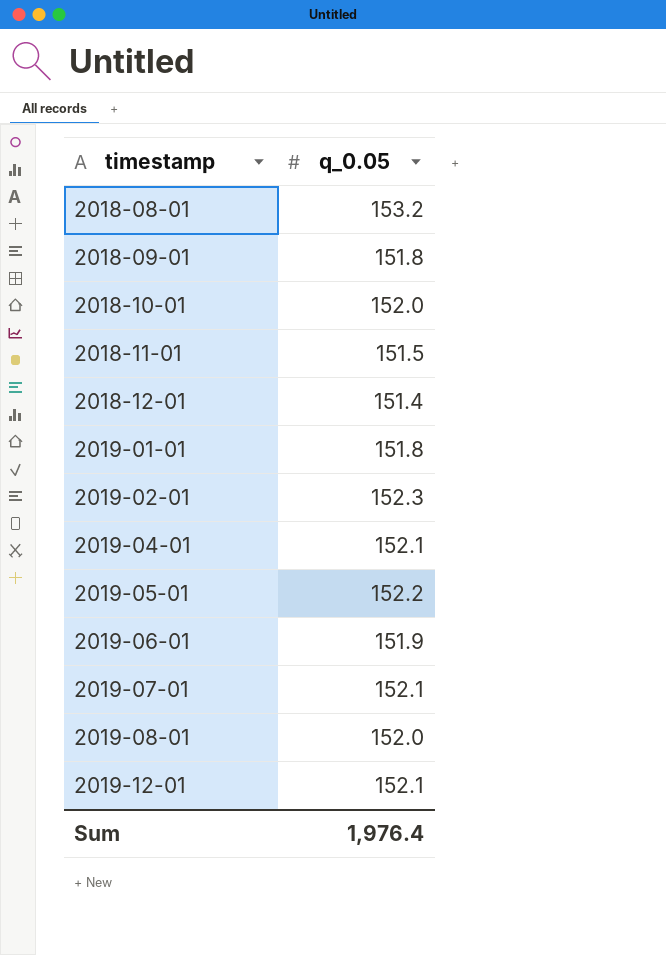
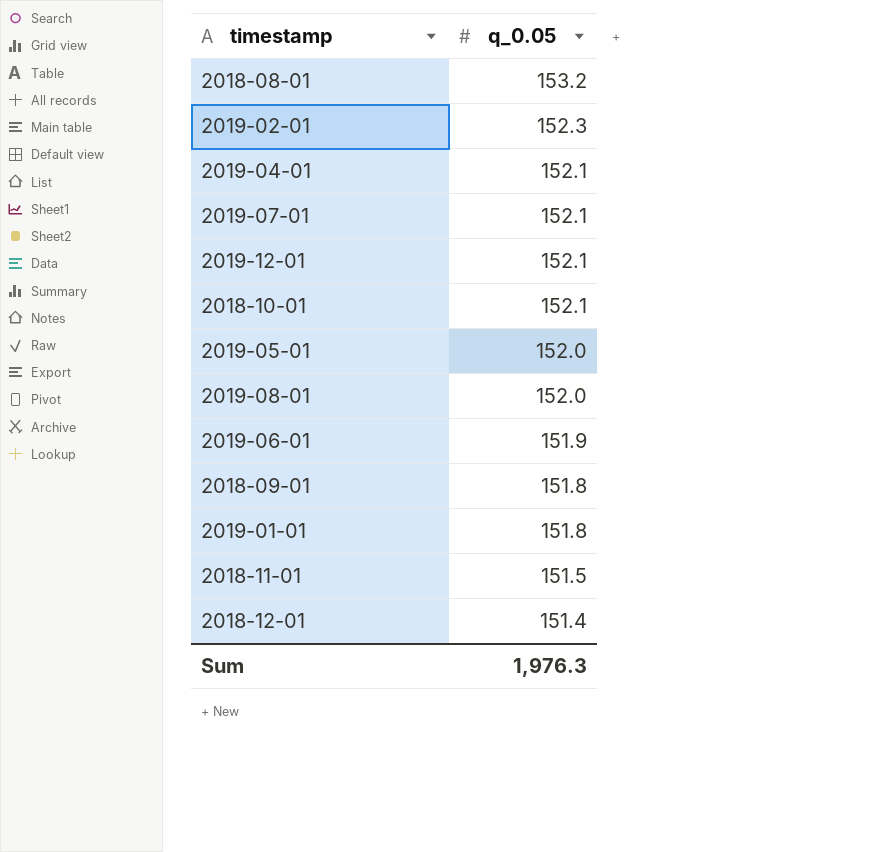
row order: timestamp ascending -> q_0.05 descending
2018-10-01 | q_0.05: 152.0 -> 152.1
2019-05-01 | q_0.05: 152.2 -> 152.0
Sum | q_0.05: 1,976.4 -> 1,976.3

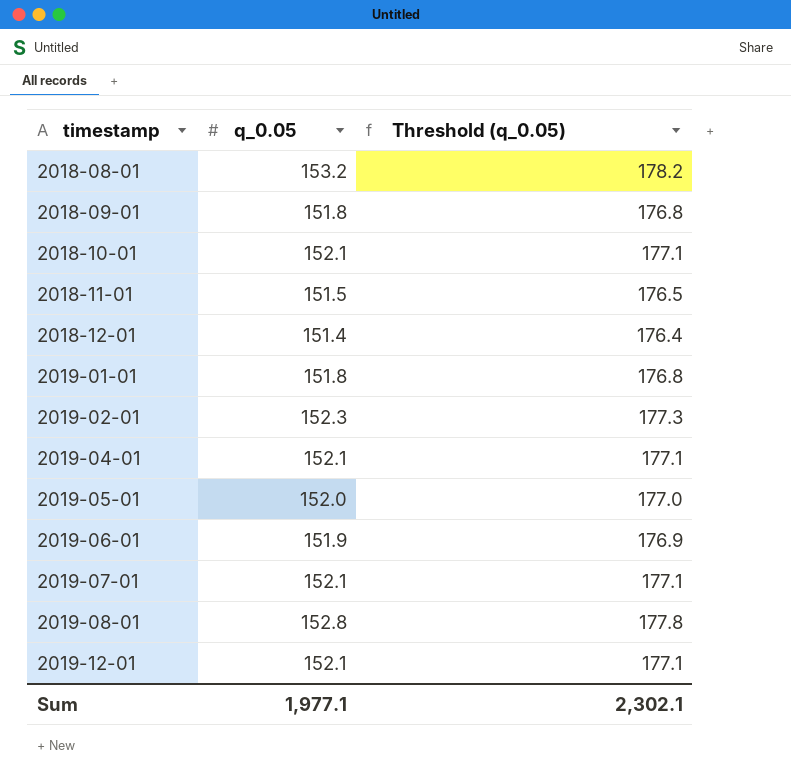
row order: q_0.05 descending -> timestamp ascending
column Threshold (q_0.05) | formula: none -> [q_0.05] + 25
2019-08-01 | q_0.05: 152.0 -> 152.8
Sum | q_0.05: 1,976.3 -> 1,977.1

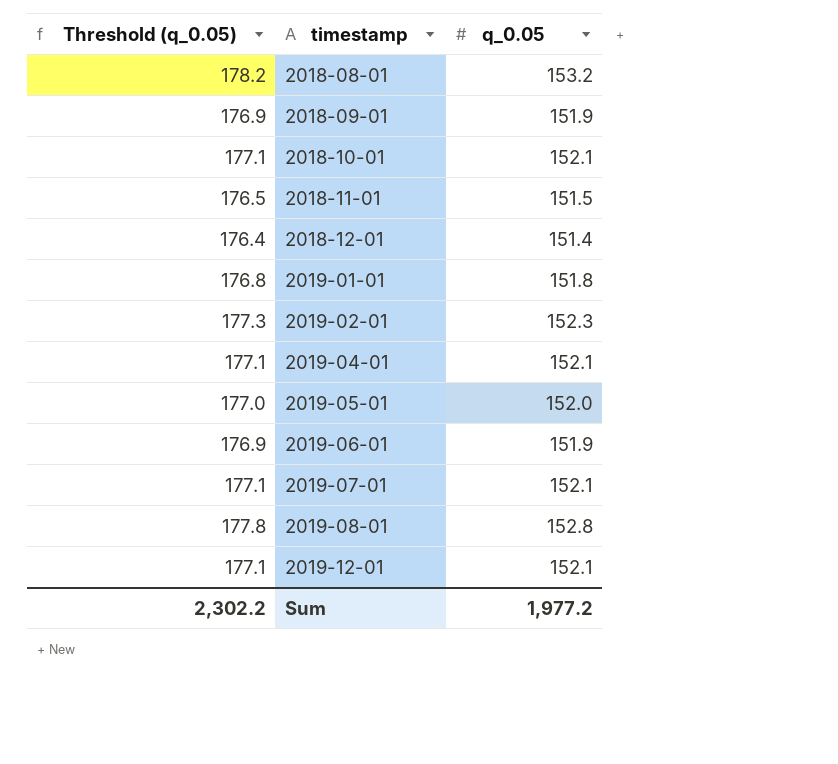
column Threshold (q_0.05) | position: 3 -> 1
2018-09-01 | Threshold (q_0.05): 176.8 -> 176.9
2018-09-01 | q_0.05: 151.8 -> 151.9
Sum | Threshold (q_0.05): 2,302.1 -> 2,302.2
Sum | q_0.05: 1,977.1 -> 1,977.2

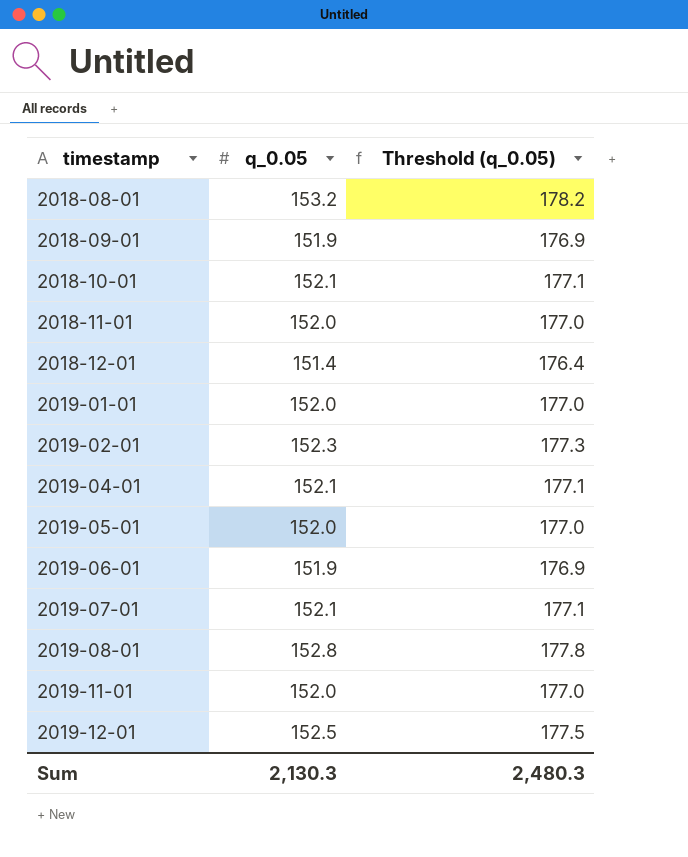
column Threshold (q_0.05) | position: 1 -> 3
2018-11-01 | q_0.05: 151.5 -> 152.0
2018-11-01 | Threshold (q_0.05): 176.5 -> 177.0
2019-01-01 | q_0.05: 151.8 -> 152.0
2019-01-01 | Threshold (q_0.05): 176.8 -> 177.0
row 2019-11-01: none -> 152.0 | 177.0
2019-12-01 | q_0.05: 152.1 -> 152.5
2019-12-01 | Threshold (q_0.05): 177.1 -> 177.5
Sum | q_0.05: 1,977.2 -> 2,130.3
Sum | Threshold (q_0.05): 2,302.2 -> 2,480.3

